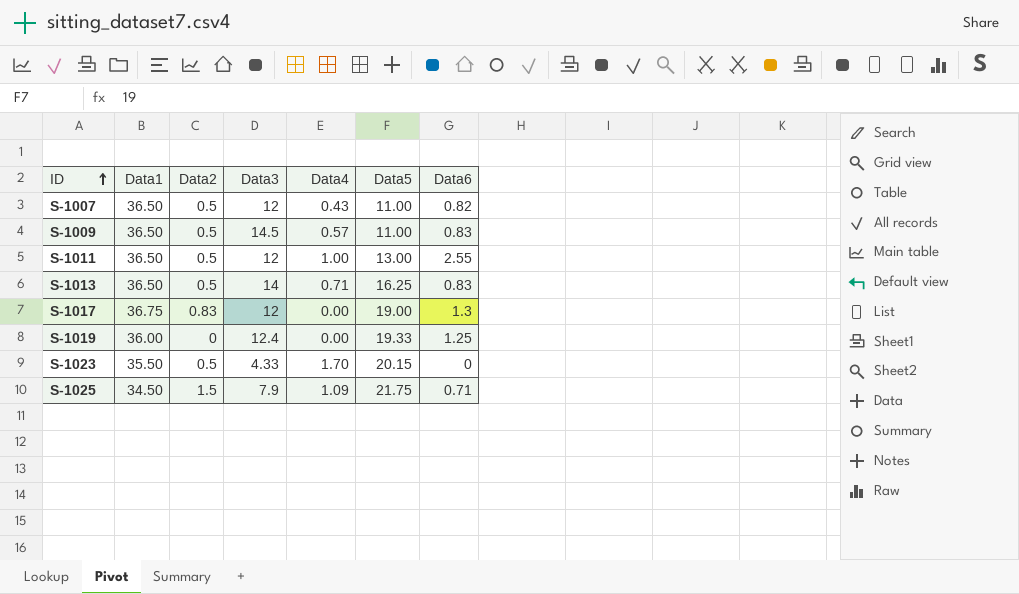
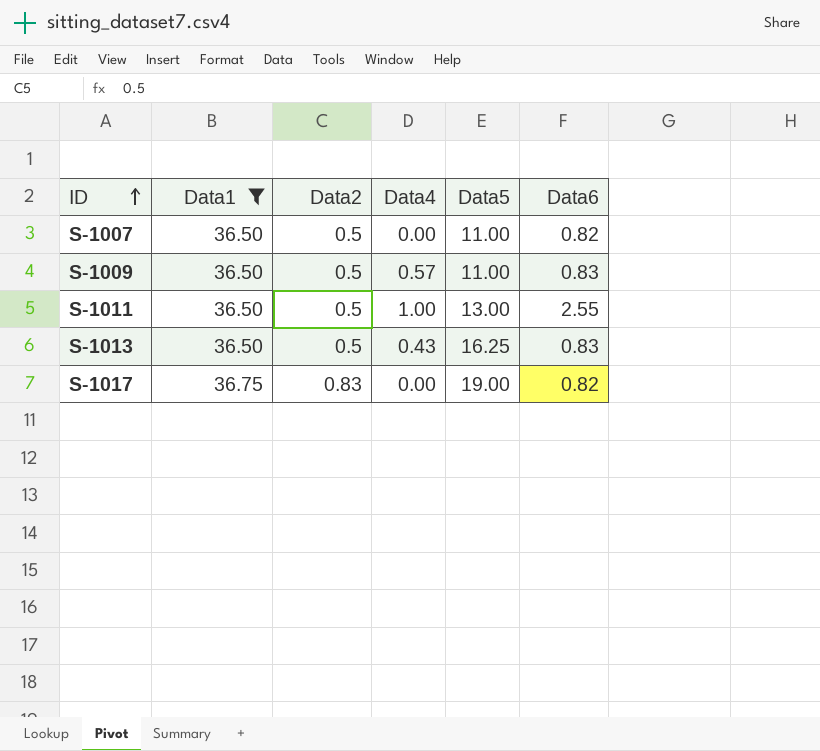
filter: none -> Data1 >= 36.50
column Data3 | position: 4 -> none
S-1007 | Data4: 0.43 -> 0.00
S-1013 | Data4: 0.71 -> 0.43
S-1017 | Data6: 1.3 -> 0.82

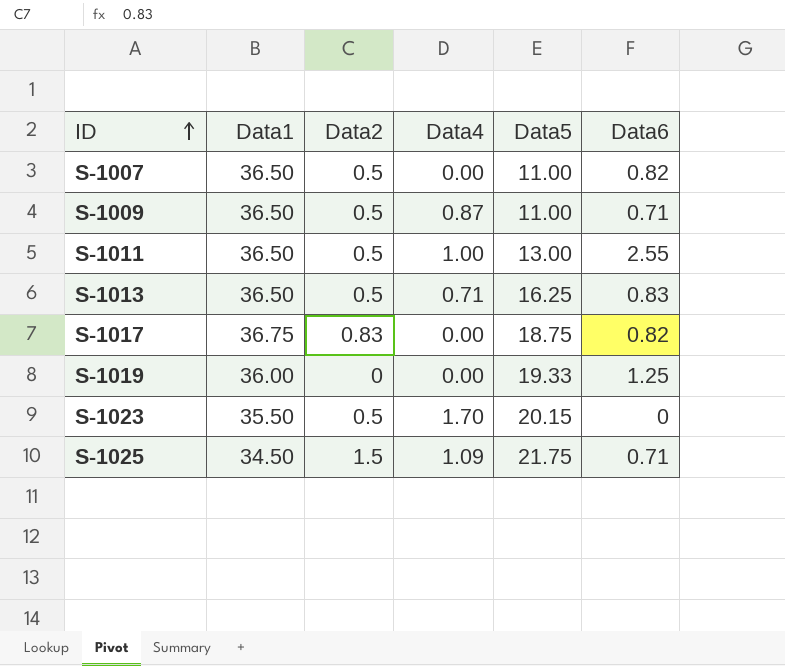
filter: Data1 >= 36.50 -> none
S-1009 | Data4: 0.57 -> 0.87
S-1009 | Data6: 0.83 -> 0.71
S-1013 | Data4: 0.43 -> 0.71
S-1017 | Data5: 19.00 -> 18.75

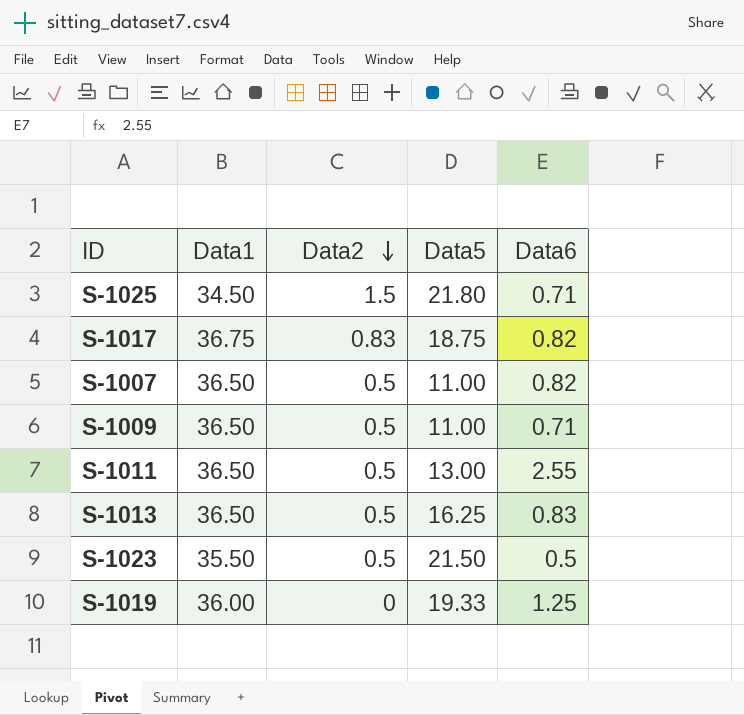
row order: ID ascending -> Data2 descending
column Data4 | position: 4 -> none
S-1025 | Data5: 21.75 -> 21.80
S-1023 | Data5: 20.15 -> 21.50
S-1023 | Data6: 0 -> 0.5

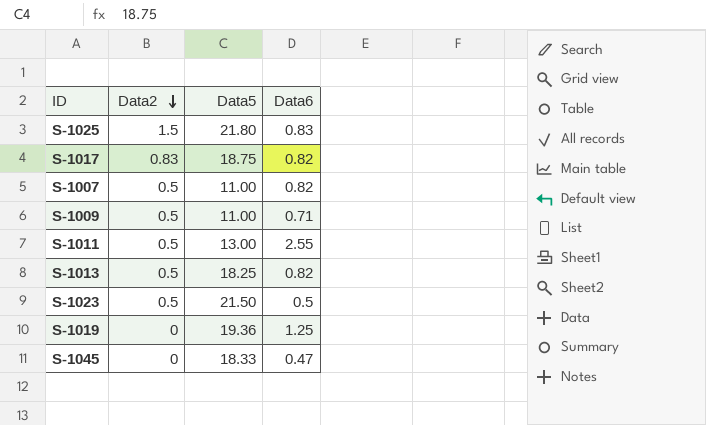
column Data1 | position: 2 -> none
S-1025 | Data6: 0.71 -> 0.83
S-1013 | Data5: 16.25 -> 18.25
S-1013 | Data6: 0.83 -> 0.82
S-1019 | Data5: 19.33 -> 19.36
row S-1045: none -> 0 | 18.33 | 0.47

